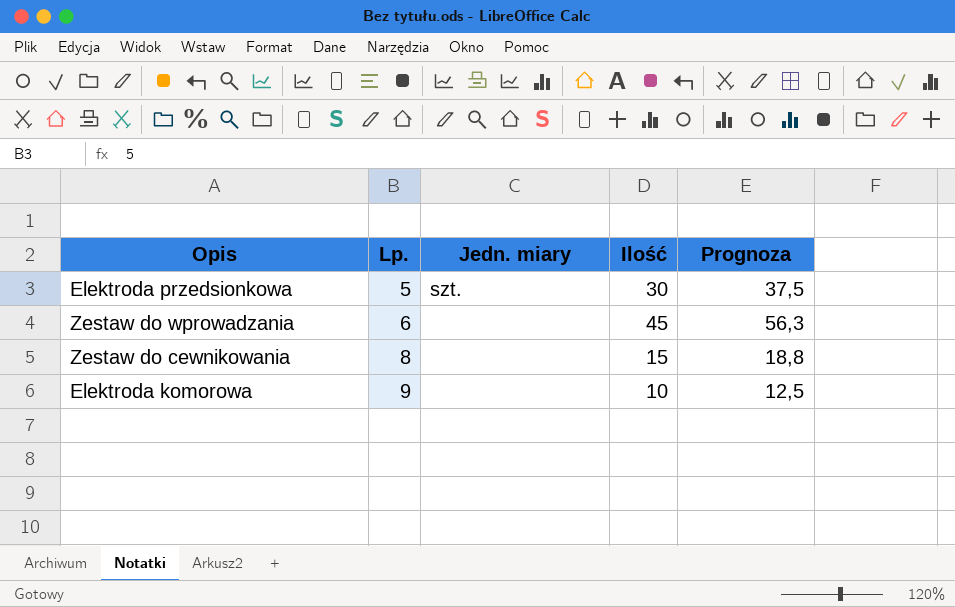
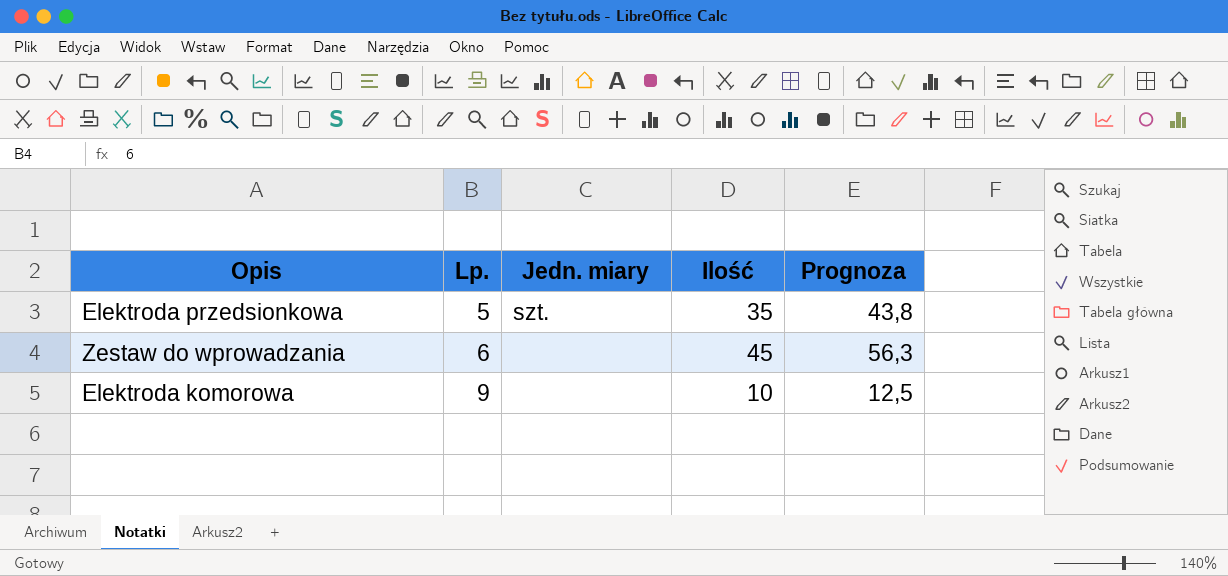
row Zestaw do cewnikowania: 8 | none | 15 | 18,8 -> none
Elektroda przedsionkowa | Ilość: 30 -> 35
Elektroda przedsionkowa | Prognoza: 37,5 -> 43,8

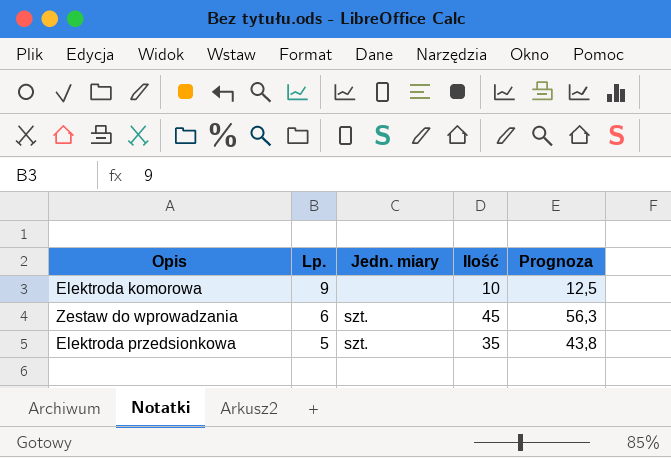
row order: Lp. ascending -> Lp. descending
Zestaw do wprowadzania | Jedn. miary: none -> szt.

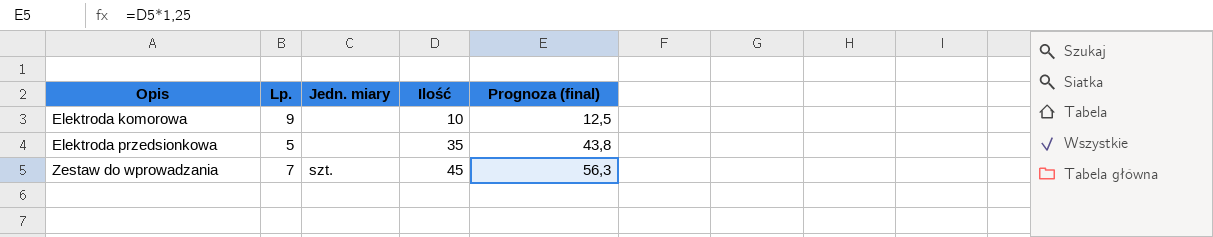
row order: Lp. descending -> Opis ascending
column name: Prognoza -> Prognoza (final)
Elektroda przedsionkowa | Jedn. miary: szt. -> none
Zestaw do wprowadzania | Lp.: 6 -> 7

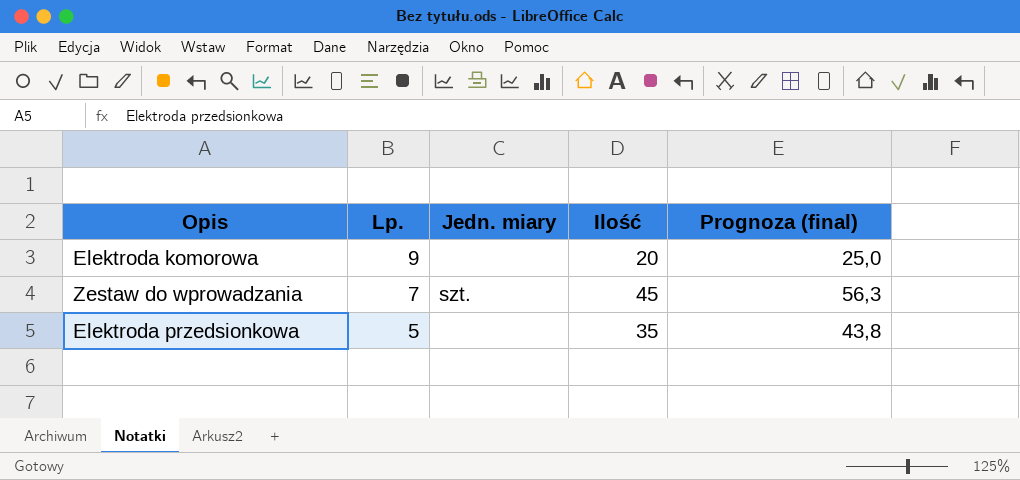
row order: Opis ascending -> Lp. descending
Elektroda komorowa | Ilość: 10 -> 20
Elektroda komorowa | Prognoza (final): 12,5 -> 25,0

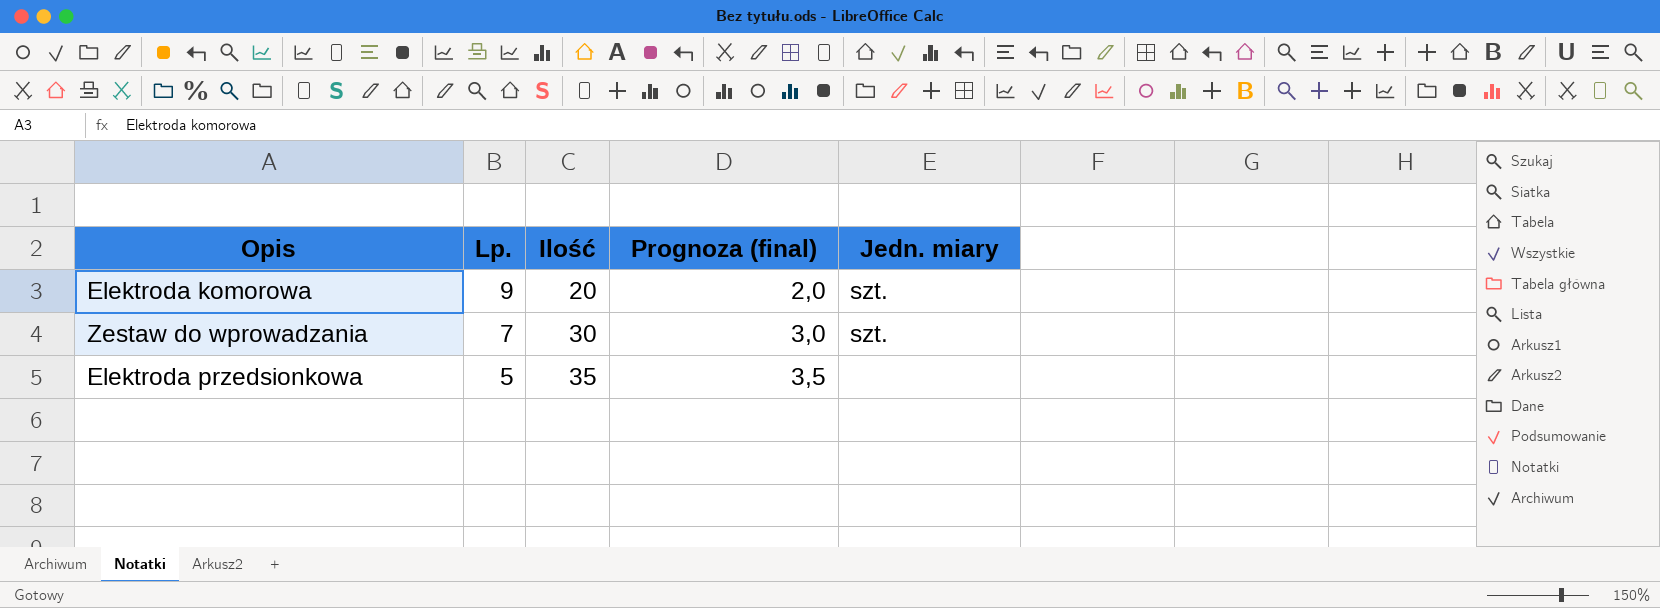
column Prognoza (final) | formula: [Ilość] * 1,25 -> [Ilość] * 0,1
column Jedn. miary | position: 3 -> 5
Elektroda komorowa | Jedn. miary: none -> szt.
Zestaw do wprowadzania | Ilość: 45 -> 30

